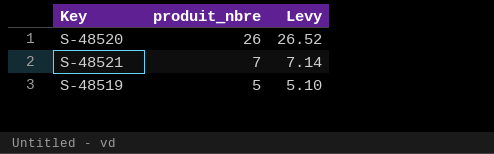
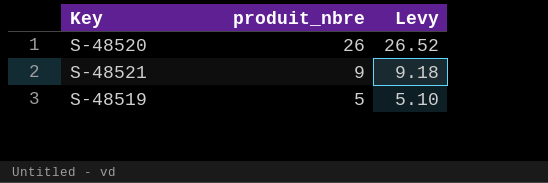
S-48521 | produit_nbre: 7 -> 9
S-48521 | Levy: 7.14 -> 9.18

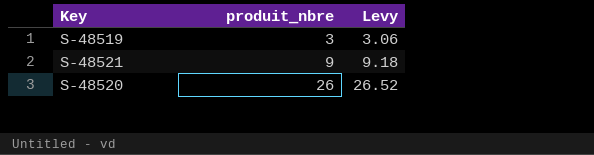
row order: produit_nbre descending -> produit_nbre ascending
S-48519 | produit_nbre: 5 -> 3
S-48519 | Levy: 5.10 -> 3.06

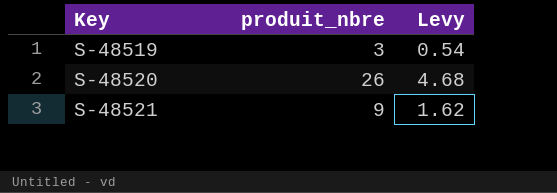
row order: produit_nbre ascending -> Key ascending
column Levy | formula: [produit_nbre] * 1.02 -> [produit_nbre] * 0.18

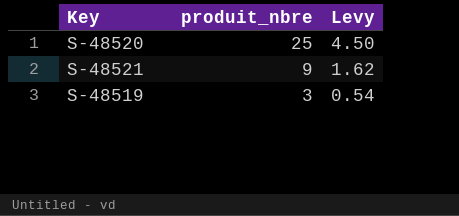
row order: Key ascending -> produit_nbre descending
S-48520 | produit_nbre: 26 -> 25
S-48520 | Levy: 4.68 -> 4.50

